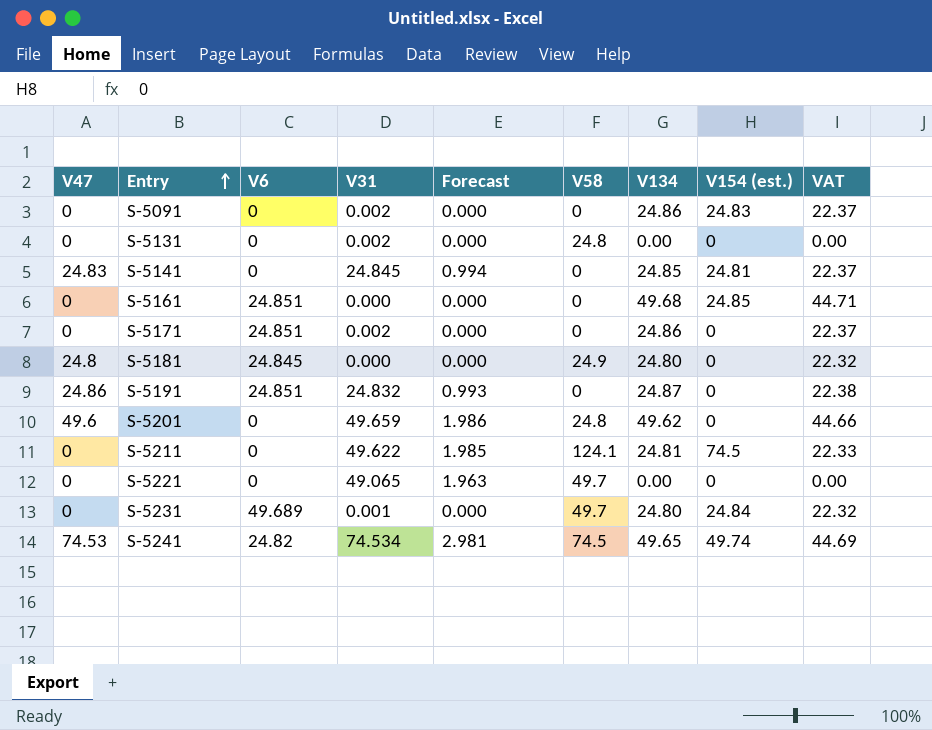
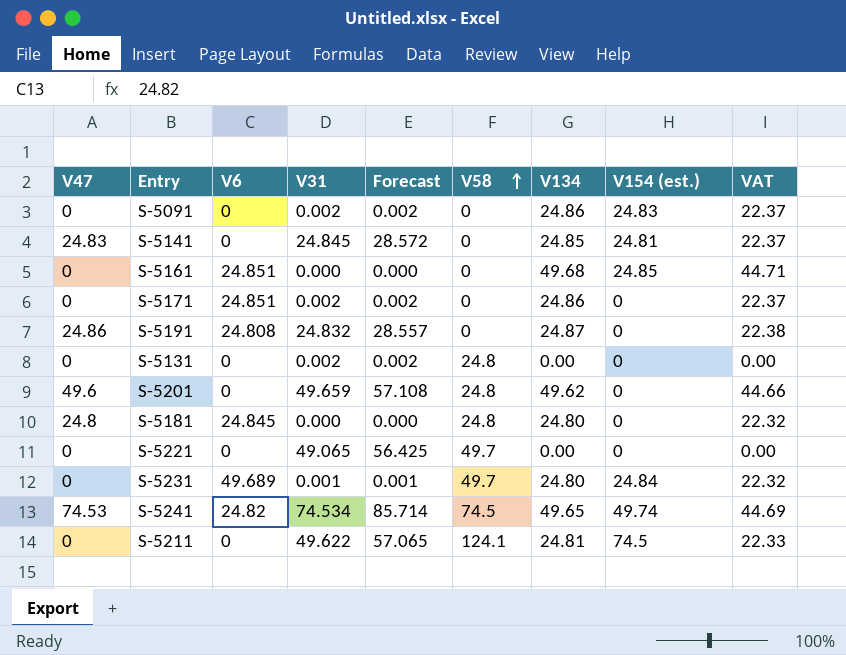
row order: Entry ascending -> V58 ascending
column Forecast | formula: [V31] * 0.04 -> [V31] * 1.15
S-5191 | V6: 24.851 -> 24.808
S-5181 | V58: 24.9 -> 24.8

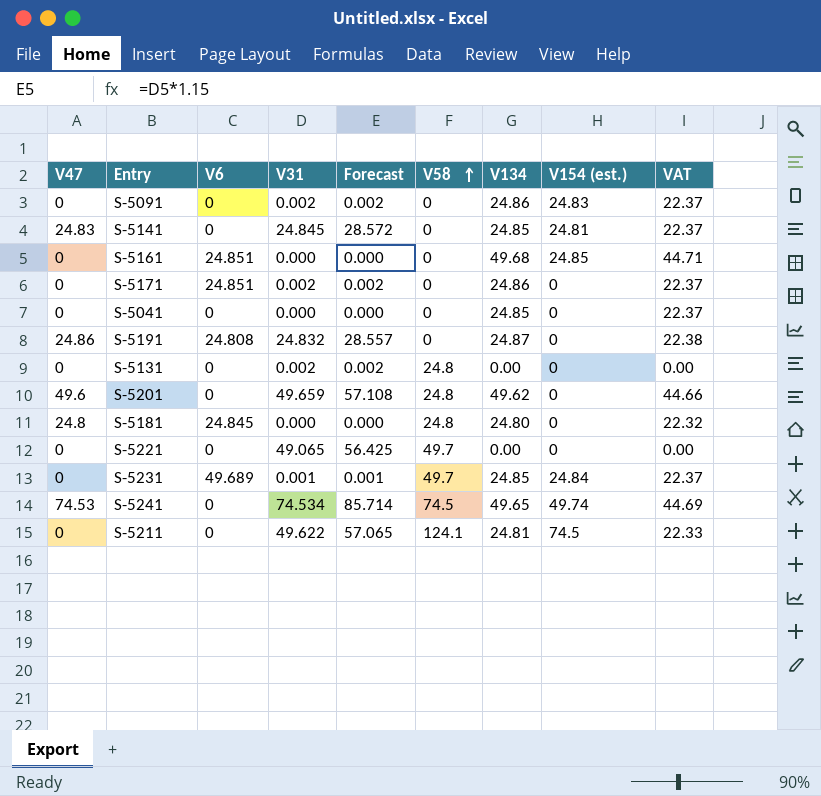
row S-5041: none -> 0 | 0 | 0.000 | 0.000 | 0 | 24.85 | 0 | 22.37
S-5231 | V134: 24.80 -> 24.85
S-5231 | VAT: 22.32 -> 22.37
S-5241 | V6: 24.82 -> 0

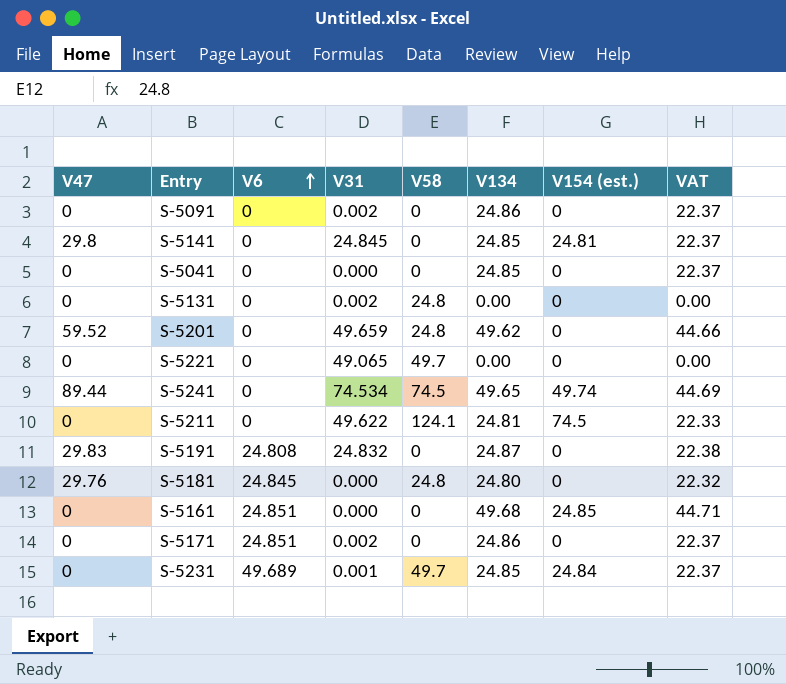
row order: V58 ascending -> V6 ascending
column Forecast | formula: [V31] * 1.15 -> none
S-5091 | V154 (est.): 24.83 -> 0
S-5141 | V47: 24.83 -> 29.8
S-5201 | V47: 49.6 -> 59.52
S-5241 | V47: 74.53 -> 89.44
S-5191 | V47: 24.86 -> 29.83
S-5181 | V47: 24.8 -> 29.76

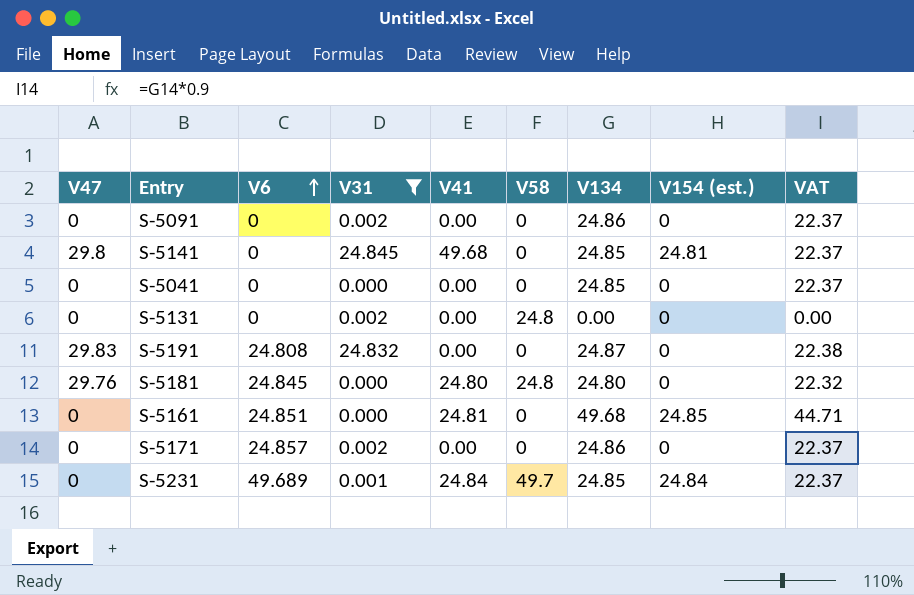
filter: none -> V31 <= 24.845
column V41 | position: none -> 5
S-5171 | V6: 24.851 -> 24.857

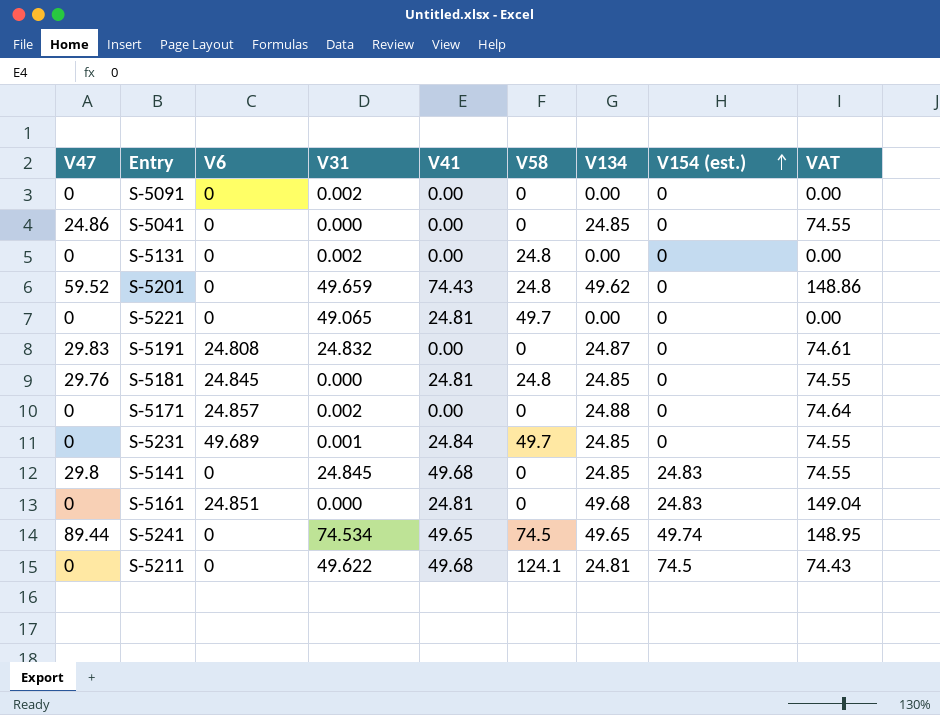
filter: V31 <= 24.845 -> none
row order: V6 ascending -> V154 (est.) ascending
column VAT | formula: [V134] * 0.9 -> [V134] * 3
S-5091 | V134: 24.86 -> 0.00
S-5041 | V47: 0 -> 24.86
S-5181 | V41: 24.80 -> 24.81
S-5181 | V134: 24.80 -> 24.85
S-5171 | V134: 24.86 -> 24.88
S-5231 | V154 (est.): 24.84 -> 0
S-5141 | V154 (est.): 24.81 -> 24.83
S-5161 | V154 (est.): 24.85 -> 24.83

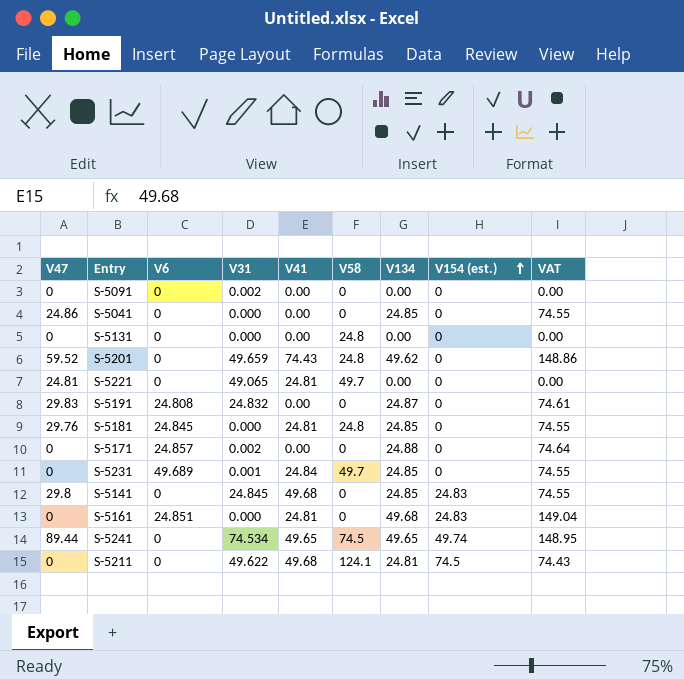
S-5131 | V31: 0.002 -> 0.000
S-5221 | V47: 0 -> 24.81

